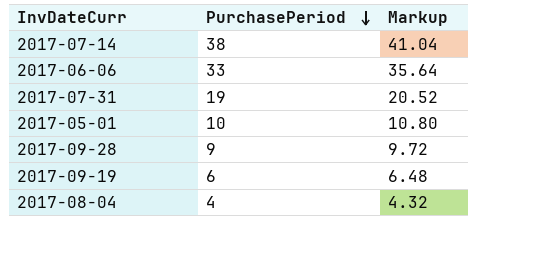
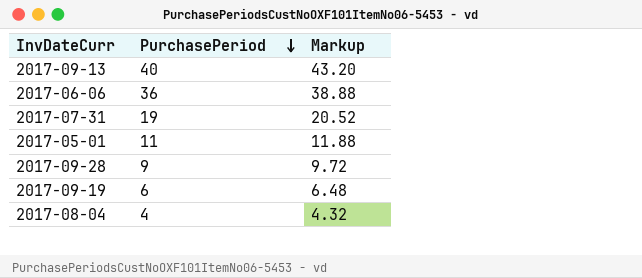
row 2017-07-14: 38 | 41.04 -> none
row 2017-09-13: none -> 40 | 43.20
2017-06-06 | PurchasePeriod: 33 -> 36
2017-06-06 | Markup: 35.64 -> 38.88
2017-05-01 | PurchasePeriod: 10 -> 11
2017-05-01 | Markup: 10.80 -> 11.88

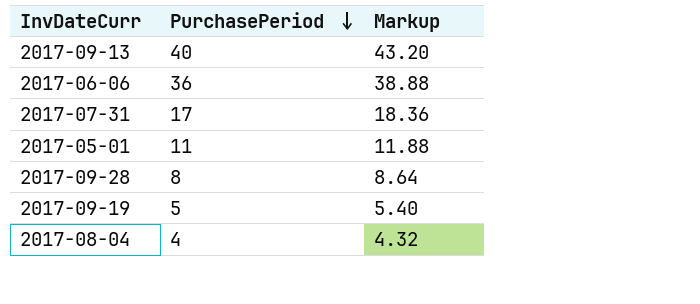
2017-07-31 | PurchasePeriod: 19 -> 17
2017-07-31 | Markup: 20.52 -> 18.36
2017-09-28 | PurchasePeriod: 9 -> 8
2017-09-28 | Markup: 9.72 -> 8.64
2017-09-19 | PurchasePeriod: 6 -> 5
2017-09-19 | Markup: 6.48 -> 5.40

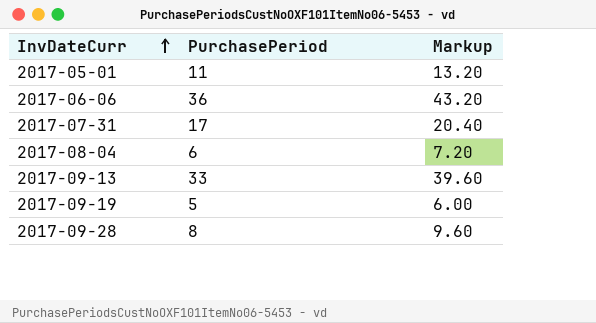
row order: PurchasePeriod descending -> InvDateCurr ascending
column Markup | formula: [PurchasePeriod] * 1.08 -> [PurchasePeriod] * 1.2
2017-08-04 | PurchasePeriod: 4 -> 6
2017-09-13 | PurchasePeriod: 40 -> 33

